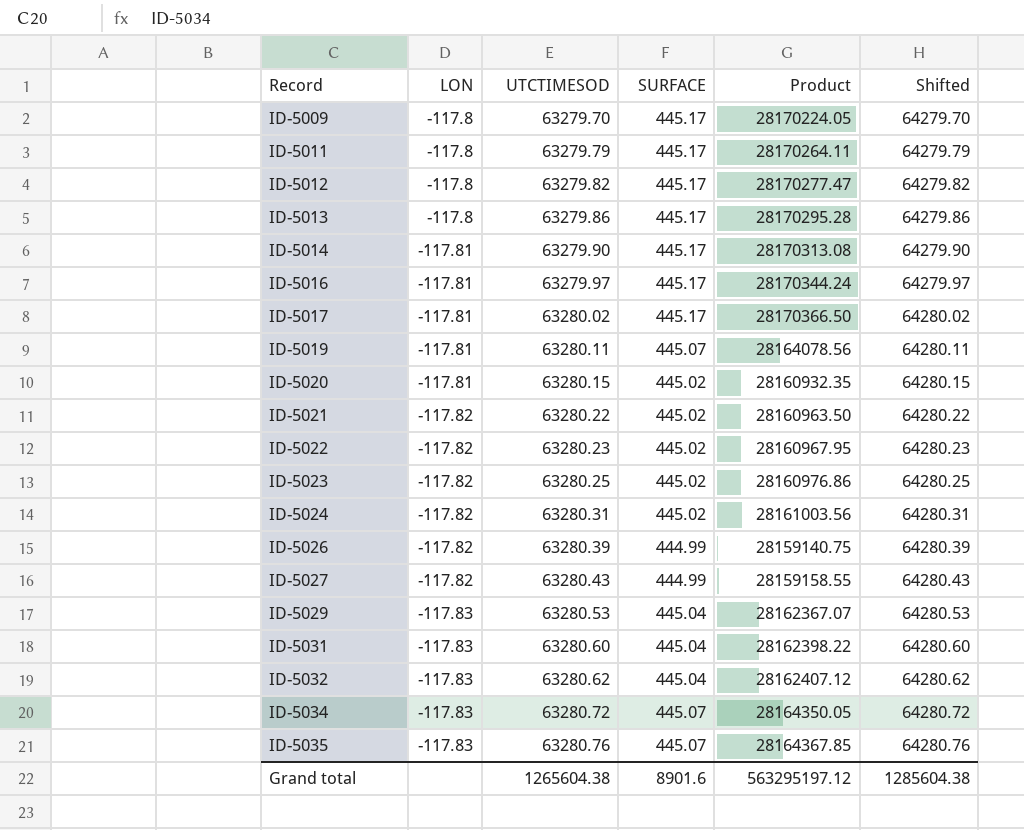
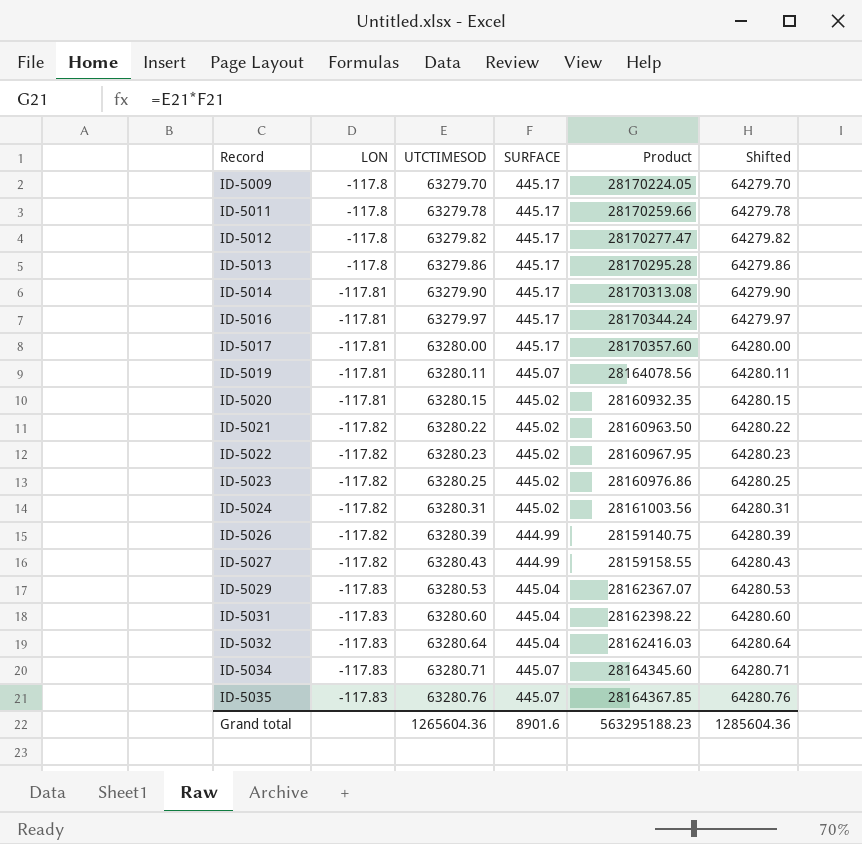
ID-5011 | UTCTIMESOD: 63279.79 -> 63279.78
ID-5011 | Product: 28170264.11 -> 28170259.66
ID-5011 | Shifted: 64279.79 -> 64279.78
ID-5017 | UTCTIMESOD: 63280.02 -> 63280.00
ID-5017 | Product: 28170366.50 -> 28170357.60
ID-5017 | Shifted: 64280.02 -> 64280.00
ID-5032 | UTCTIMESOD: 63280.62 -> 63280.64
ID-5032 | Product: 28162407.12 -> 28162416.03
ID-5032 | Shifted: 64280.62 -> 64280.64
ID-5034 | UTCTIMESOD: 63280.72 -> 63280.71
ID-5034 | Product: 28164350.05 -> 28164345.60
ID-5034 | Shifted: 64280.72 -> 64280.71
Grand total | UTCTIMESOD: 1265604.38 -> 1265604.36
Grand total | Product: 563295197.12 -> 563295188.23
Grand total | Shifted: 1285604.38 -> 1285604.36

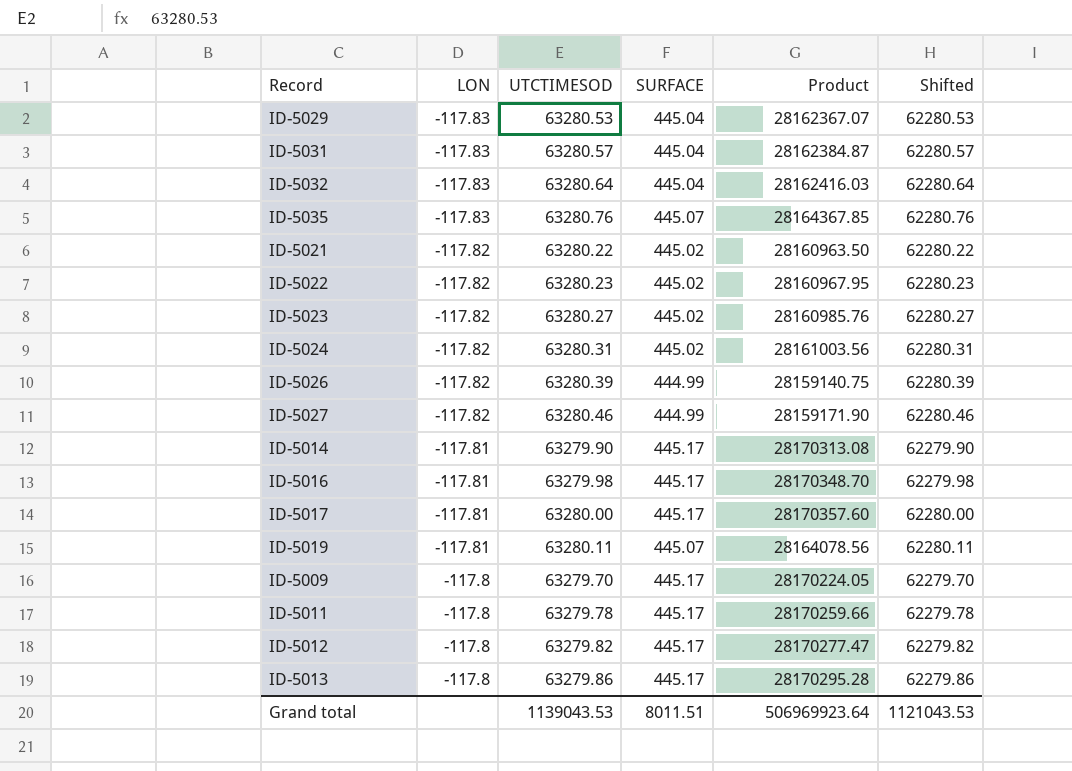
row order: Record ascending -> LON ascending
column Shifted | formula: [UTCTIMESOD] + 1000 -> [UTCTIMESOD] - 1000
row ID-5020: -117.81 | 63280.15 | 445.02 | 28160932.35 | 64280.15 -> none
row ID-5034: -117.83 | 63280.71 | 445.07 | 28164345.60 | 64280.71 -> none
ID-5031 | UTCTIMESOD: 63280.60 -> 63280.57
ID-5031 | Product: 28162398.22 -> 28162384.87
ID-5023 | UTCTIMESOD: 63280.25 -> 63280.27
ID-5023 | Product: 28160976.86 -> 28160985.76
ID-5027 | UTCTIMESOD: 63280.43 -> 63280.46
ID-5027 | Product: 28159158.55 -> 28159171.90
ID-5016 | UTCTIMESOD: 63279.97 -> 63279.98
ID-5016 | Product: 28170344.24 -> 28170348.70
Grand total | UTCTIMESOD: 1265604.36 -> 1139043.53
Grand total | SURFACE: 8901.6 -> 8011.51
Grand total | Product: 563295188.23 -> 506969923.64
Grand total | Shifted: 1285604.36 -> 1121043.53

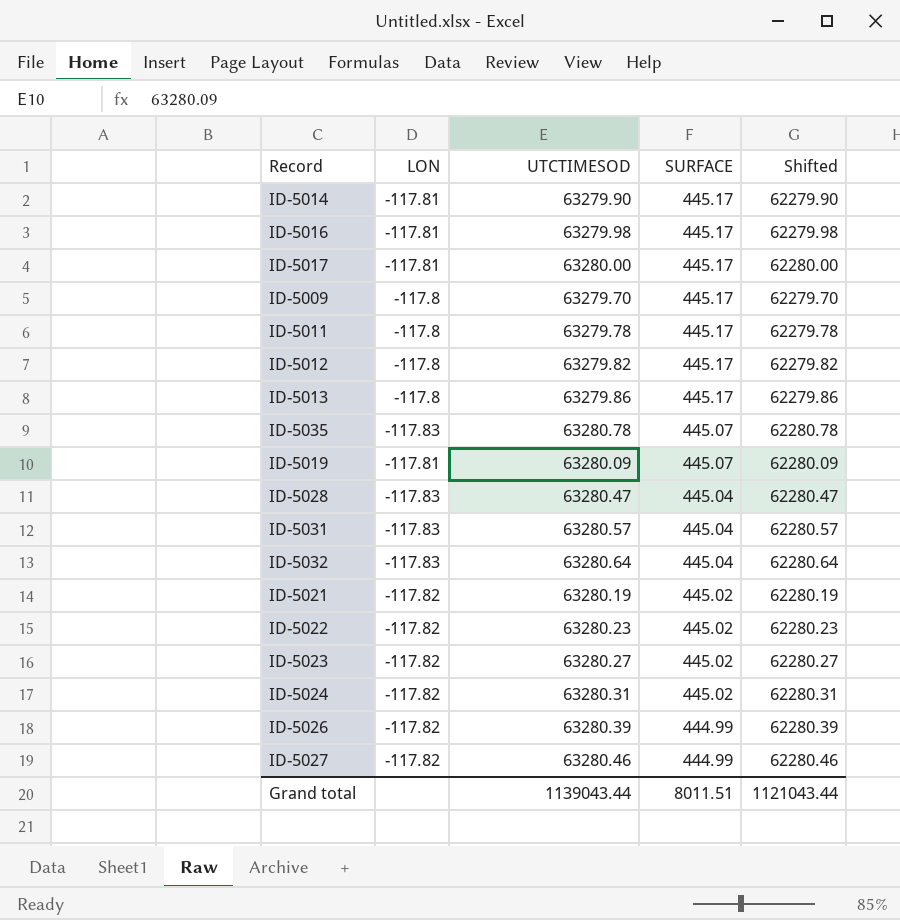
row order: LON ascending -> SURFACE descending
column Product | formula: [UTCTIMESOD] * [SURFACE] -> none
row ID-5029: -117.83 | 63280.53 | 445.04 | 28162367.07 | 62280.53 -> none
ID-5035 | UTCTIMESOD: 63280.76 -> 63280.78
ID-5035 | Shifted: 62280.76 -> 62280.78
ID-5019 | UTCTIMESOD: 63280.11 -> 63280.09
ID-5019 | Shifted: 62280.11 -> 62280.09
row ID-5028: none -> -117.83 | 63280.47 | 445.04 | 62280.47
ID-5021 | UTCTIMESOD: 63280.22 -> 63280.19
ID-5021 | Shifted: 62280.22 -> 62280.19
Grand total | UTCTIMESOD: 1139043.53 -> 1139043.44
Grand total | Shifted: 1121043.53 -> 1121043.44

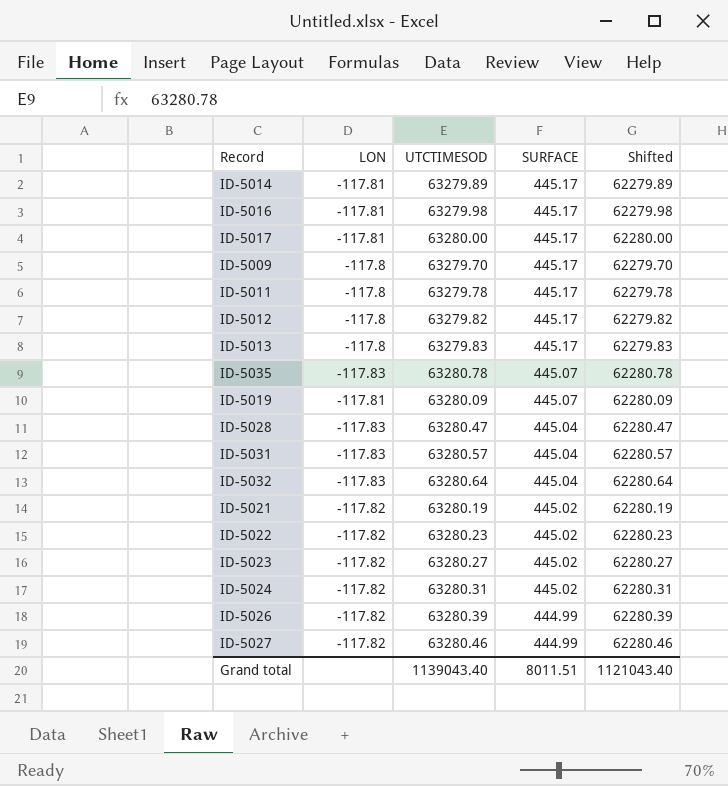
ID-5014 | UTCTIMESOD: 63279.90 -> 63279.89
ID-5014 | Shifted: 62279.90 -> 62279.89
ID-5013 | UTCTIMESOD: 63279.86 -> 63279.83
ID-5013 | Shifted: 62279.86 -> 62279.83
Grand total | UTCTIMESOD: 1139043.44 -> 1139043.40
Grand total | Shifted: 1121043.44 -> 1121043.40

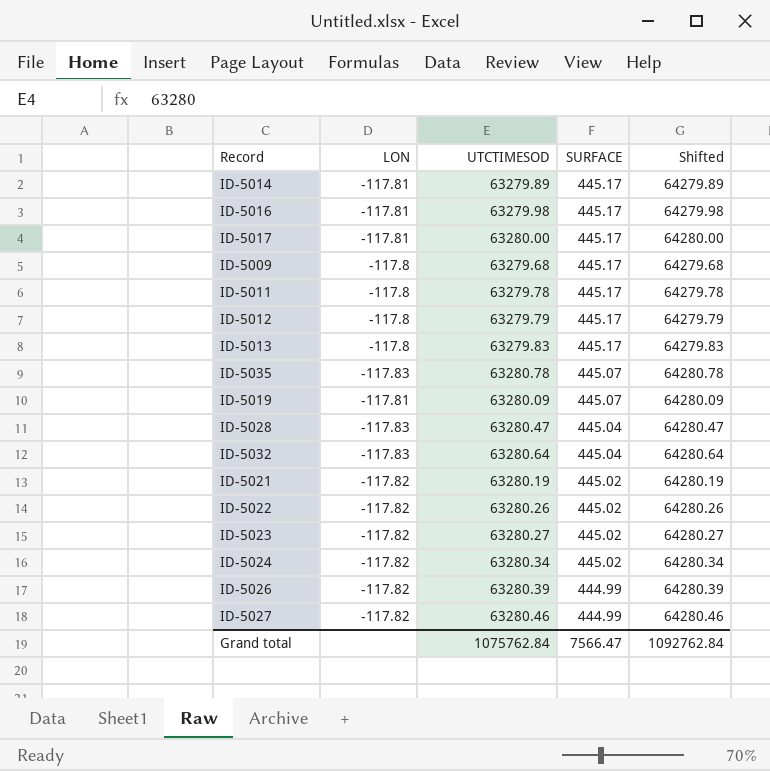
column Shifted | formula: [UTCTIMESOD] - 1000 -> [UTCTIMESOD] + 1000
row ID-5031: -117.83 | 63280.57 | 445.04 | 62280.57 -> none
ID-5009 | UTCTIMESOD: 63279.70 -> 63279.68
ID-5012 | UTCTIMESOD: 63279.82 -> 63279.79
ID-5022 | UTCTIMESOD: 63280.23 -> 63280.26
ID-5024 | UTCTIMESOD: 63280.31 -> 63280.34
Grand total | UTCTIMESOD: 1139043.40 -> 1075762.84
Grand total | SURFACE: 8011.51 -> 7566.47
Grand total | Shifted: 1121043.40 -> 1092762.84

